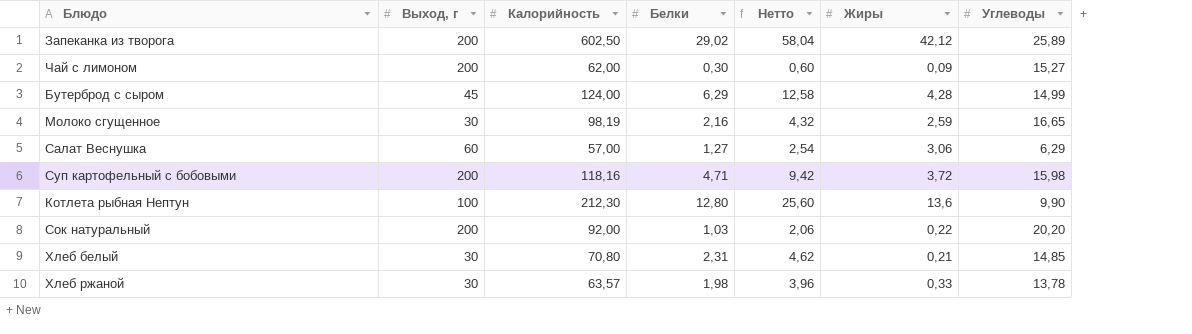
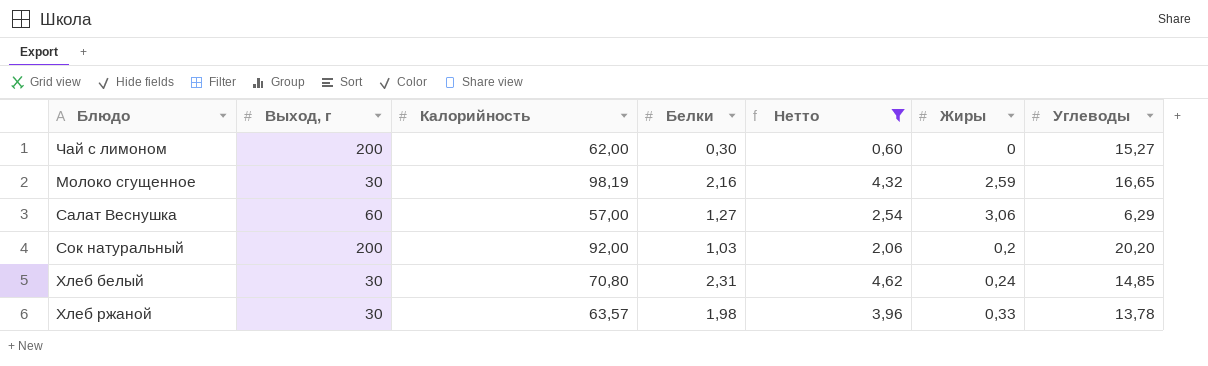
filter: none -> Нетто <= 4,62
Чай с лимоном | Жиры: 0,09 -> 0
Сок натуральный | Жиры: 0,22 -> 0,2
Хлеб белый | Жиры: 0,21 -> 0,24

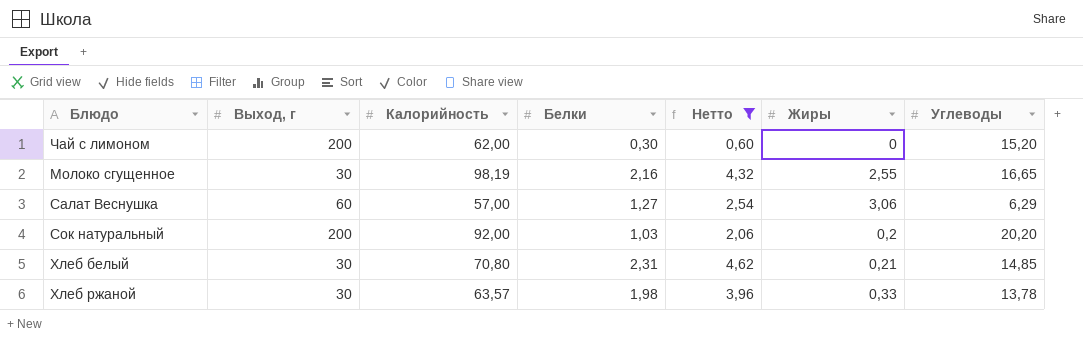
Чай с лимоном | Углеводы: 15,27 -> 15,20
Молоко сгущенное | Жиры: 2,59 -> 2,55
Хлеб белый | Жиры: 0,24 -> 0,21

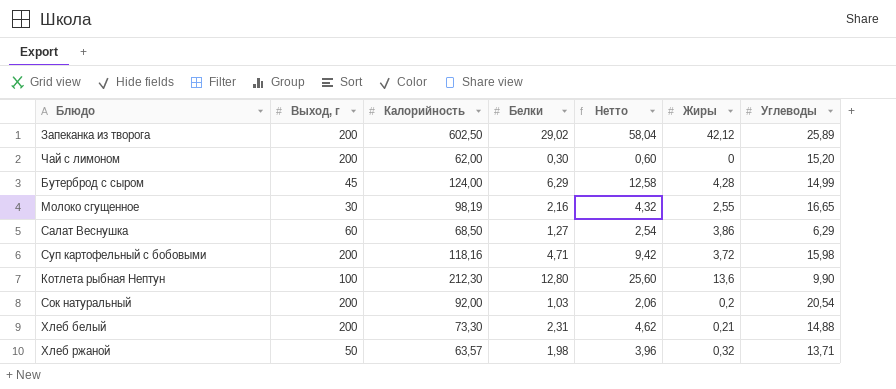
filter: Нетто <= 4,62 -> none
Салат Веснушка | Калорийность: 57,00 -> 68,50
Салат Веснушка | Жиры: 3,06 -> 3,86
Сок натуральный | Углеводы: 20,20 -> 20,54
Хлеб белый | Выход, г: 30 -> 200
Хлеб белый | Калорийность: 70,80 -> 73,30
Хлеб белый | Углеводы: 14,85 -> 14,88
Хлеб ржаной | Выход, г: 30 -> 50
Хлеб ржаной | Жиры: 0,33 -> 0,32
Хлеб ржаной | Углеводы: 13,78 -> 13,71

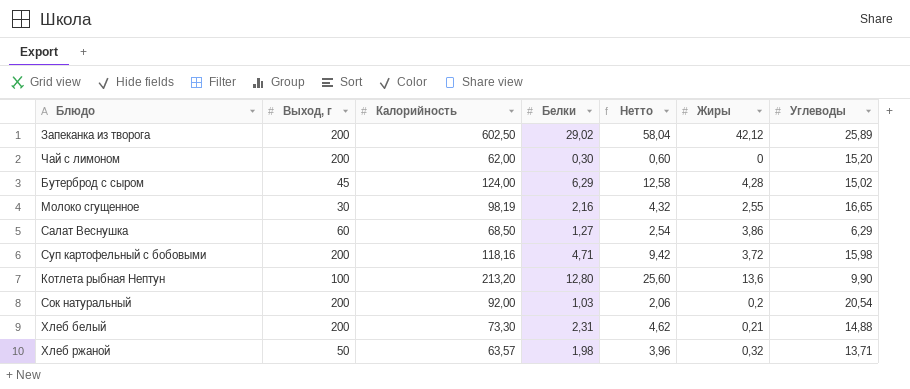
Бутерброд с сыром | Углеводы: 14,99 -> 15,02
Котлета рыбная Нептун | Калорийность: 212,30 -> 213,20

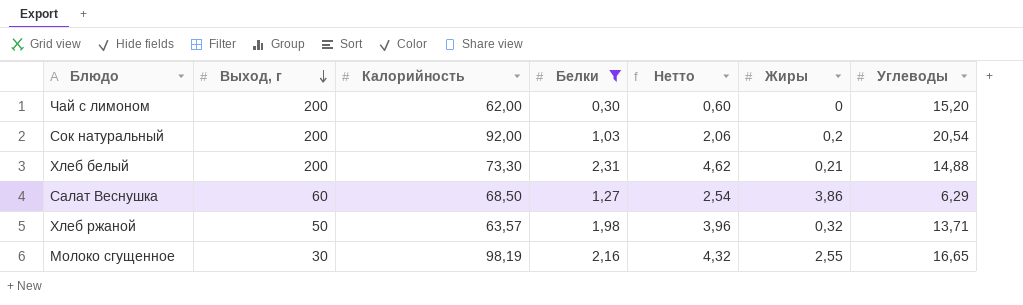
filter: none -> Белки <= 2,31
row order: none -> Выход, г descending

